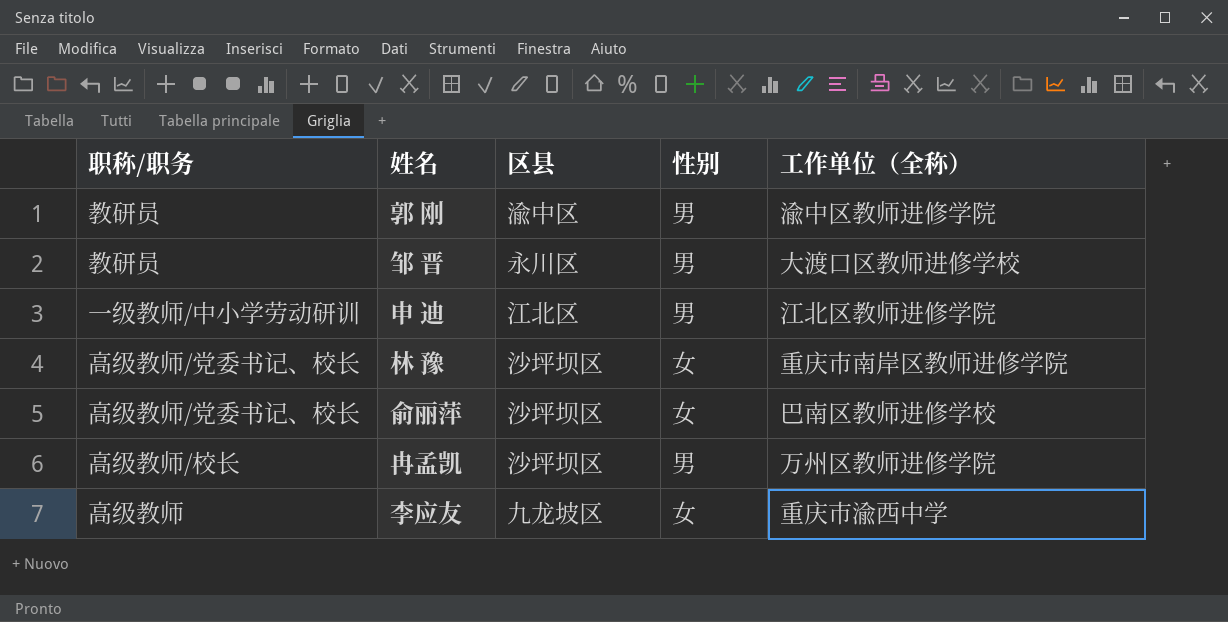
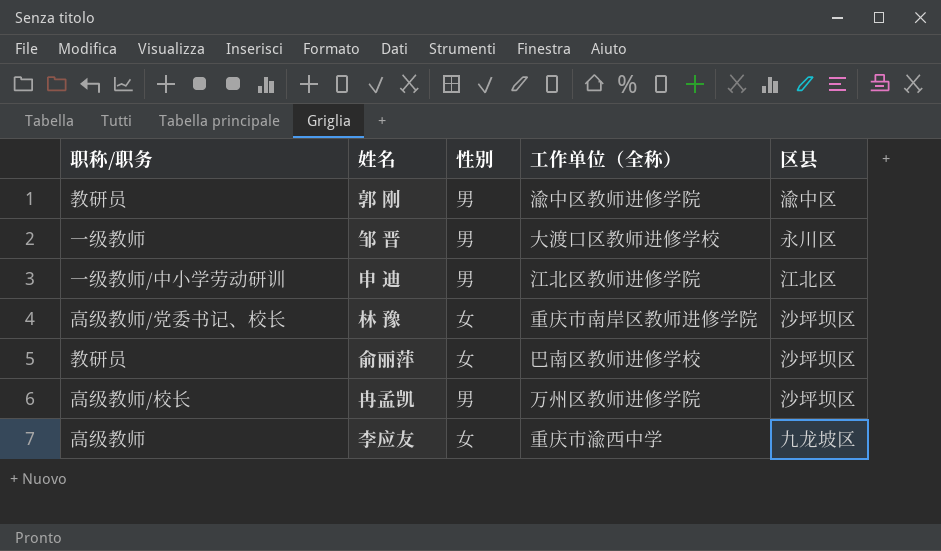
column 区县 | position: 3 -> 5
邹 晋 | 职称/职务: 教研员 -> 一级教师
俞丽萍 | 职称/职务: 高级教师/党委书记、校长 -> 教研员

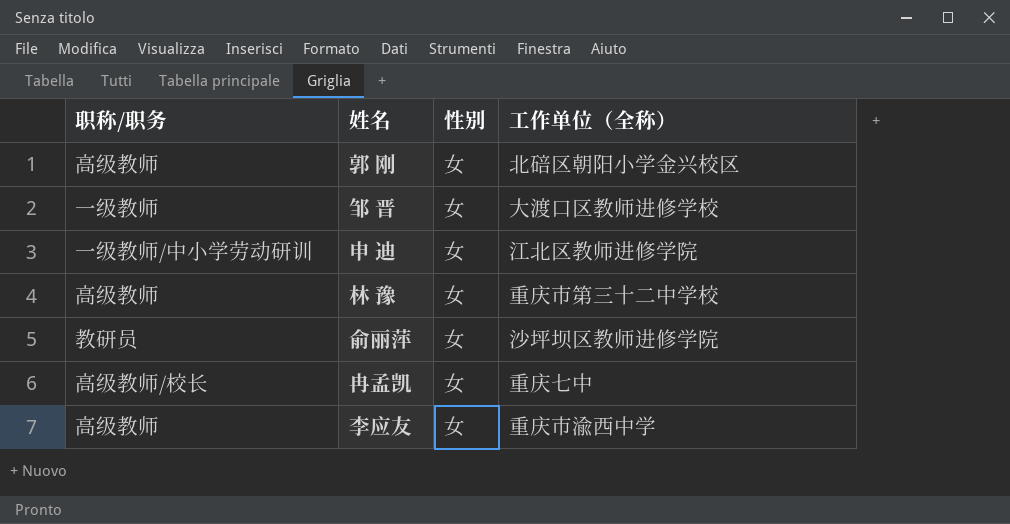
column 区县 | position: 5 -> none
郭 刚 | 职称/职务: 教研员 -> 高级教师
郭 刚 | 性别: 男 -> 女
郭 刚 | 工作单位（全称）: 渝中区教师进修学院 -> 北碚区朝阳小学金兴校区
邹 晋 | 性别: 男 -> 女
申 迪 | 性别: 男 -> 女
林 豫 | 职称/职务: 高级教师/党委书记、校长 -> 高级教师
林 豫 | 工作单位（全称）: 重庆市南岸区教师进修学院 -> 重庆市第三十二中学校
俞丽萍 | 工作单位（全称）: 巴南区教师进修学校 -> 沙坪坝区教师进修学院
冉孟凯 | 性别: 男 -> 女
冉孟凯 | 工作单位（全称）: 万州区教师进修学院 -> 重庆七中

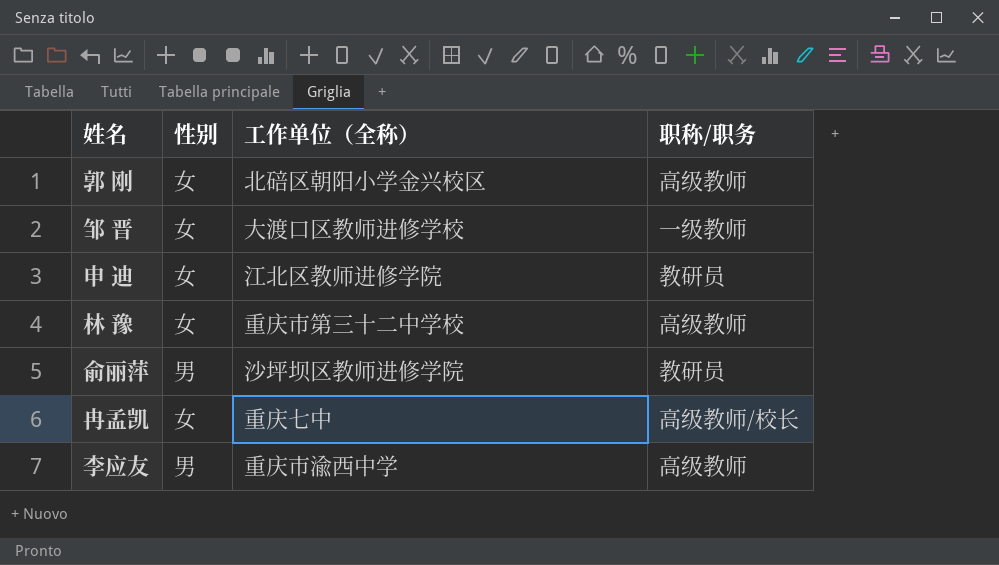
column 职称/职务 | position: 1 -> 4
申 迪 | 职称/职务: 一级教师/中小学劳动研训 -> 教研员
俞丽萍 | 性别: 女 -> 男
李应友 | 性别: 女 -> 男

